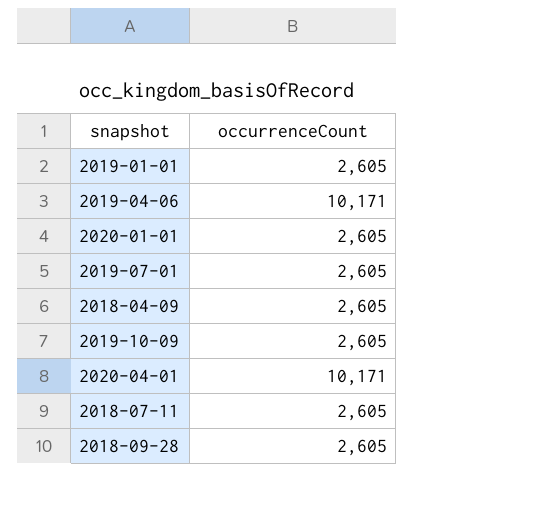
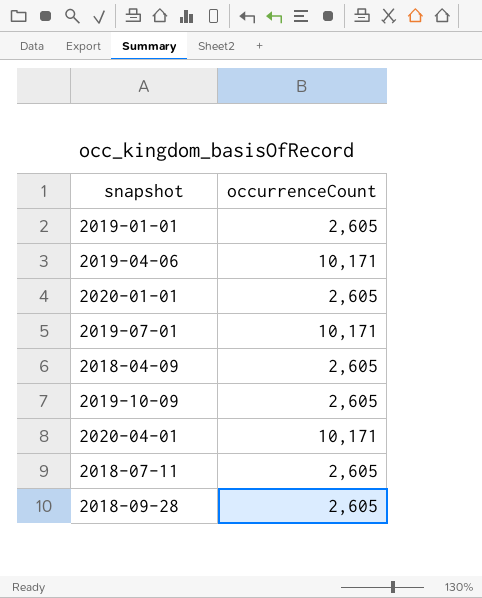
2019-07-01 | occurrenceCount: 2,605 -> 10,171

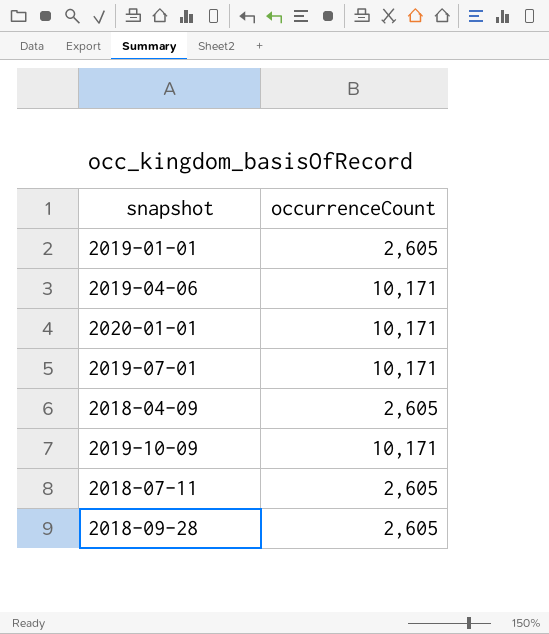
row 2020-04-01: 10,171 -> none
2020-01-01 | occurrenceCount: 2,605 -> 10,171
2019-10-09 | occurrenceCount: 2,605 -> 10,171

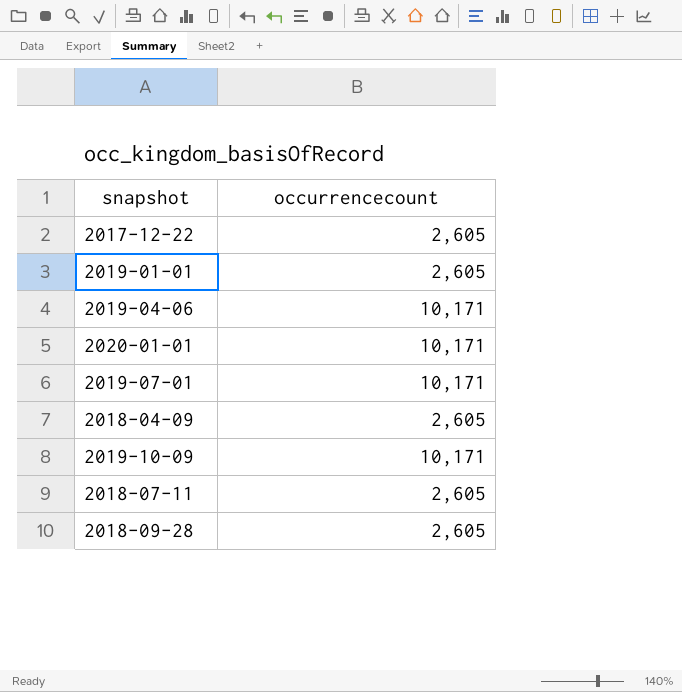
column name: occurrenceCount -> occurrencecount
row 2017-12-22: none -> 2,605

